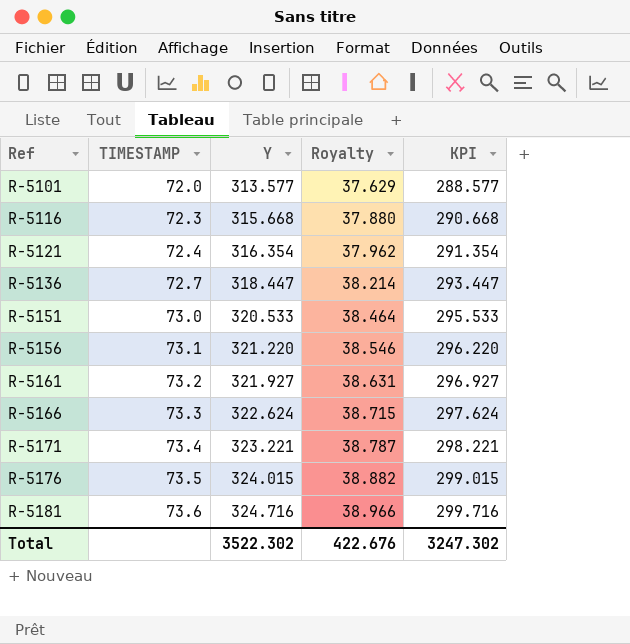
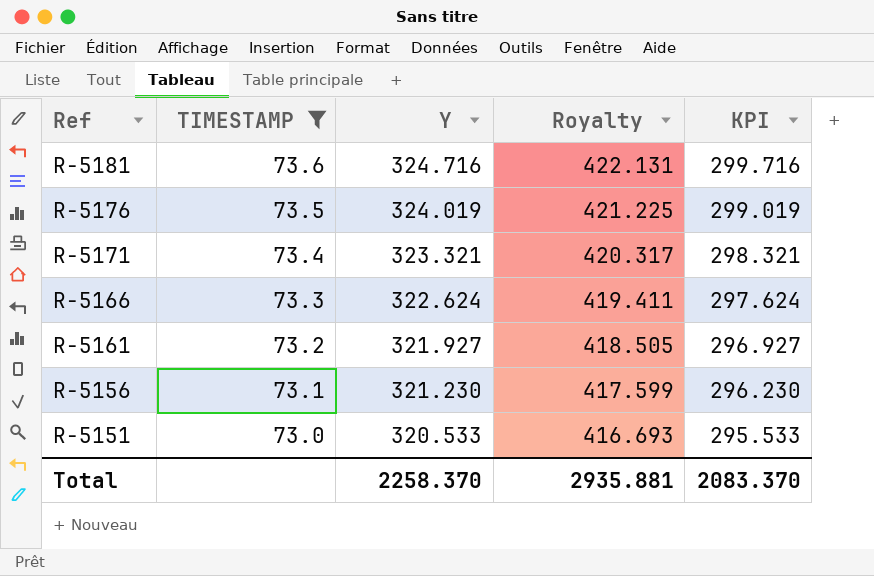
filter: none -> TIMESTAMP >= 73.0
row order: Ref ascending -> Ref descending
column Royalty | formula: [Y] * 0.12 -> [Y] * 1.3
R-5176 | Y: 324.015 -> 324.019
R-5176 | KPI: 299.015 -> 299.019
R-5171 | Y: 323.221 -> 323.321
R-5171 | KPI: 298.221 -> 298.321
R-5156 | Y: 321.220 -> 321.230
R-5156 | KPI: 296.220 -> 296.230
Total | Y: 3522.302 -> 2258.370
Total | Royalty: 422.676 -> 2935.881
Total | KPI: 3247.302 -> 2083.370

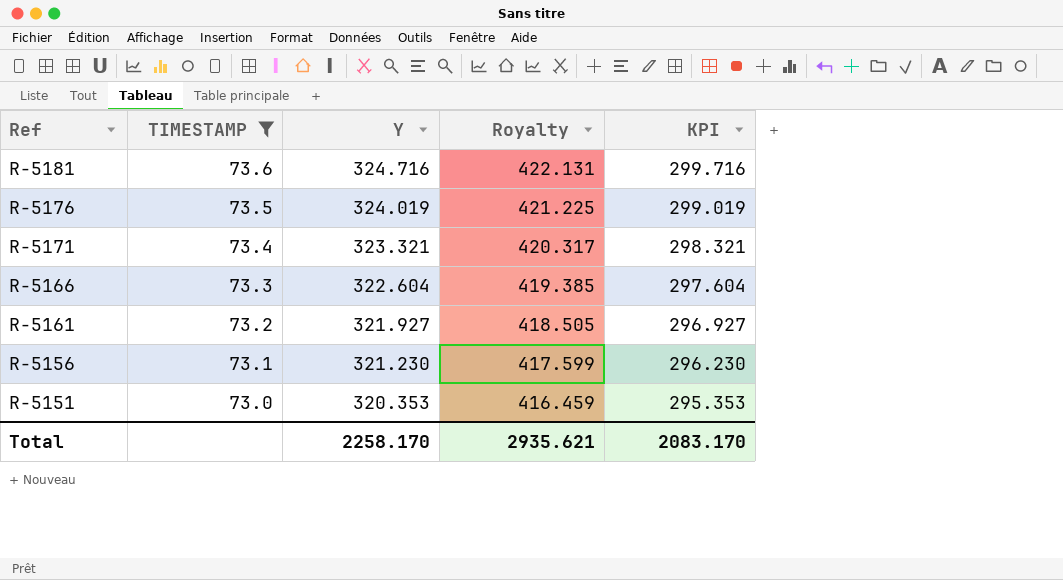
R-5166 | Y: 322.624 -> 322.604
R-5166 | Royalty: 419.411 -> 419.385
R-5166 | KPI: 297.624 -> 297.604
R-5151 | Y: 320.533 -> 320.353
R-5151 | Royalty: 416.693 -> 416.459
R-5151 | KPI: 295.533 -> 295.353
Total | Y: 2258.370 -> 2258.170
Total | Royalty: 2935.881 -> 2935.621
Total | KPI: 2083.370 -> 2083.170

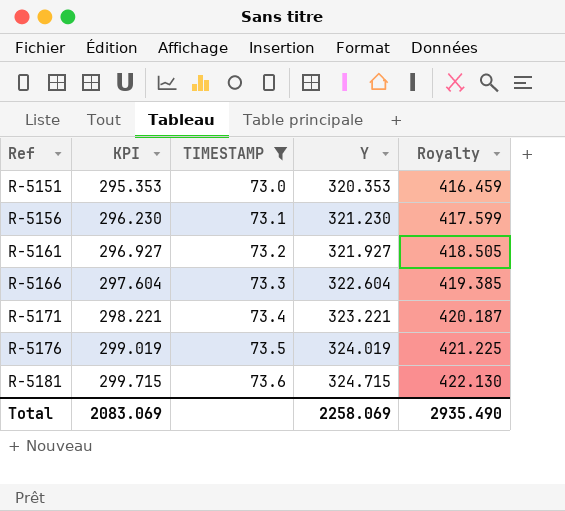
row order: Ref descending -> Ref ascending
column KPI | position: 5 -> 2
R-5171 | KPI: 298.321 -> 298.221
R-5171 | Y: 323.321 -> 323.221
R-5171 | Royalty: 420.317 -> 420.187
R-5181 | KPI: 299.716 -> 299.715
R-5181 | Y: 324.716 -> 324.715
R-5181 | Royalty: 422.131 -> 422.130
Total | KPI: 2083.170 -> 2083.069
Total | Y: 2258.170 -> 2258.069
Total | Royalty: 2935.621 -> 2935.490

